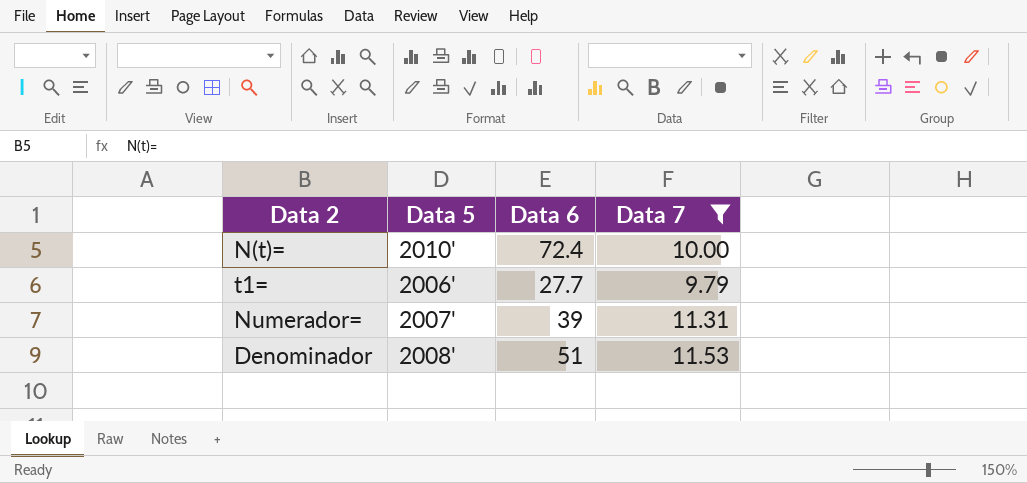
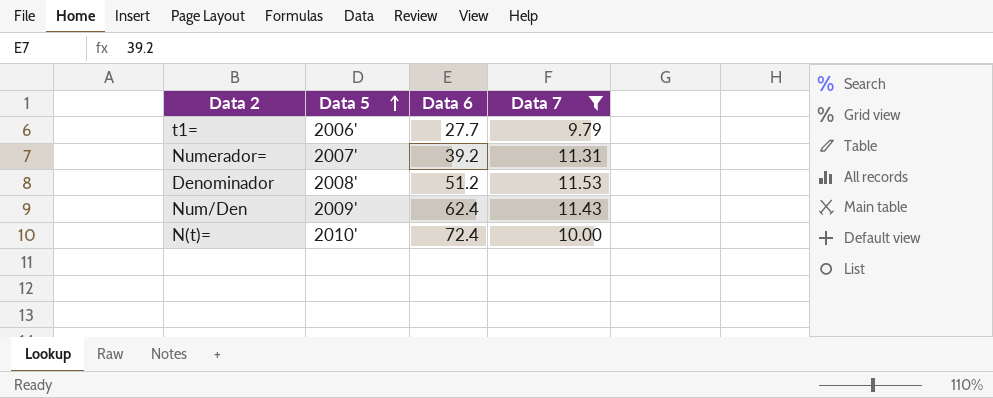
row order: none -> Data 5 ascending
Numerador= | Data 6: 39 -> 39.2
Denominador | Data 6: 51 -> 51.2
row Num/Den: none -> 2009' | 62.4 | 11.43

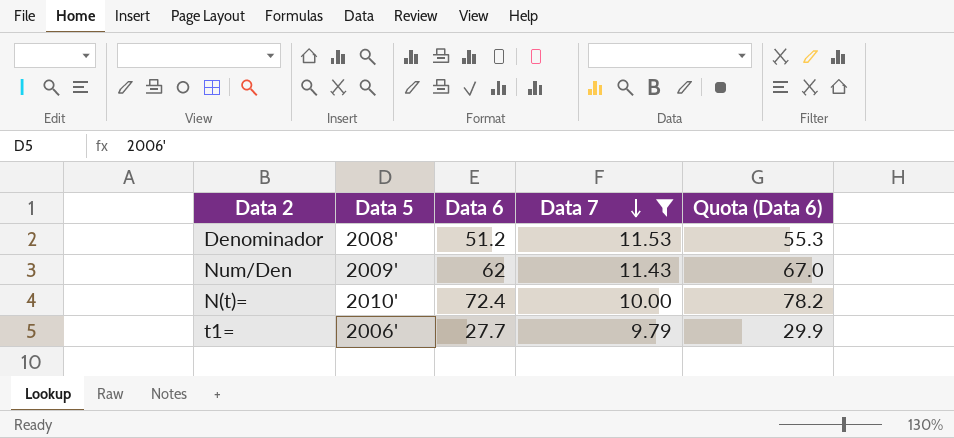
row order: Data 5 ascending -> Data 7 descending
column Quota (Data 6) | formula: none -> [Data 6] * 1.08
row Numerador=: 2007' | 39.2 | 11.31 -> none
Num/Den | Data 6: 62.4 -> 62

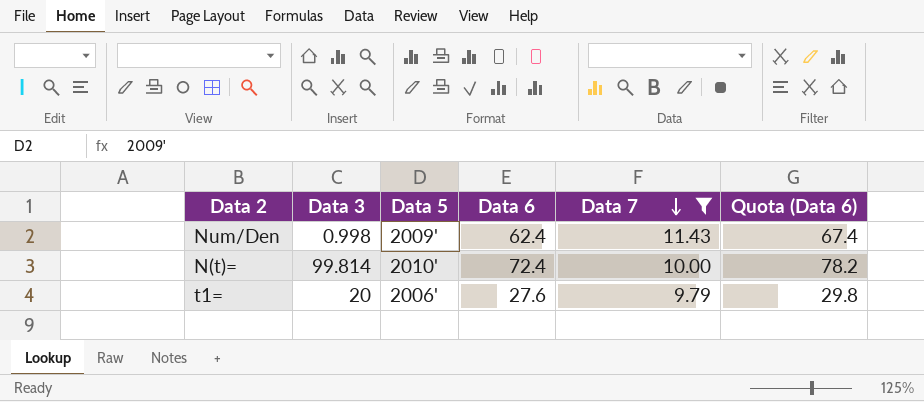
column Data 3 | position: none -> 2
row Denominador: 2008' | 51.2 | 11.53 | 55.3 -> none
Num/Den | Data 6: 62 -> 62.4
Num/Den | Quota (Data 6): 67.0 -> 67.4
t1= | Data 6: 27.7 -> 27.6
t1= | Quota (Data 6): 29.9 -> 29.8

